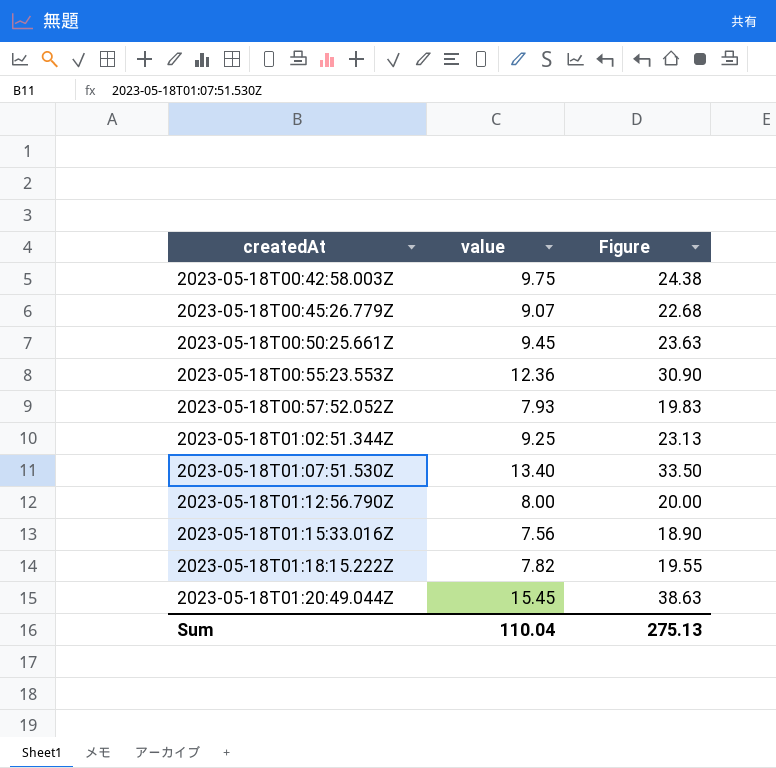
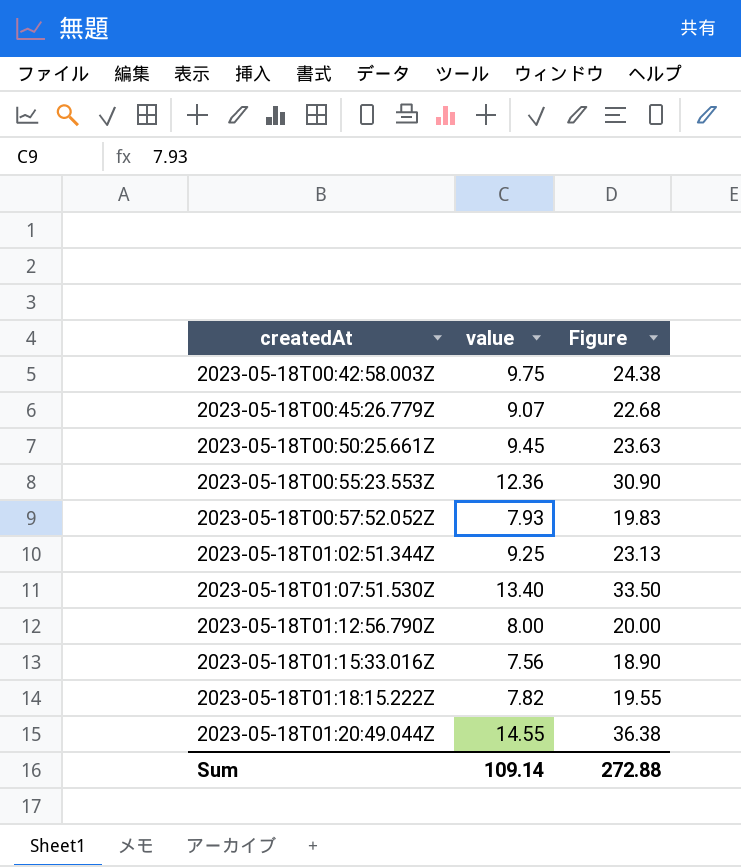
2023-05-18T01:20:49.044Z | value: 15.45 -> 14.55
2023-05-18T01:20:49.044Z | Figure: 38.63 -> 36.38
Sum | value: 110.04 -> 109.14
Sum | Figure: 275.13 -> 272.88

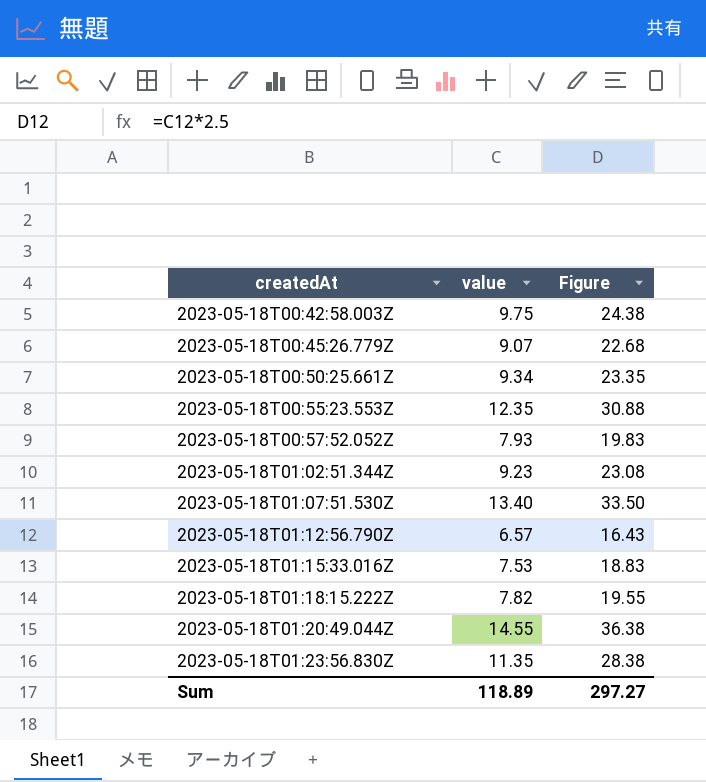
2023-05-18T00:50:25.661Z | value: 9.45 -> 9.34
2023-05-18T00:50:25.661Z | Figure: 23.63 -> 23.35
2023-05-18T00:55:23.553Z | value: 12.36 -> 12.35
2023-05-18T00:55:23.553Z | Figure: 30.90 -> 30.88
2023-05-18T01:02:51.344Z | value: 9.25 -> 9.23
2023-05-18T01:02:51.344Z | Figure: 23.13 -> 23.08
2023-05-18T01:12:56.790Z | value: 8.00 -> 6.57
2023-05-18T01:12:56.790Z | Figure: 20.00 -> 16.43
2023-05-18T01:15:33.016Z | value: 7.56 -> 7.53
2023-05-18T01:15:33.016Z | Figure: 18.90 -> 18.83
row 2023-05-18T01:23:56.830Z: none -> 11.35 | 28.38
Sum | value: 109.14 -> 118.89
Sum | Figure: 272.88 -> 297.27

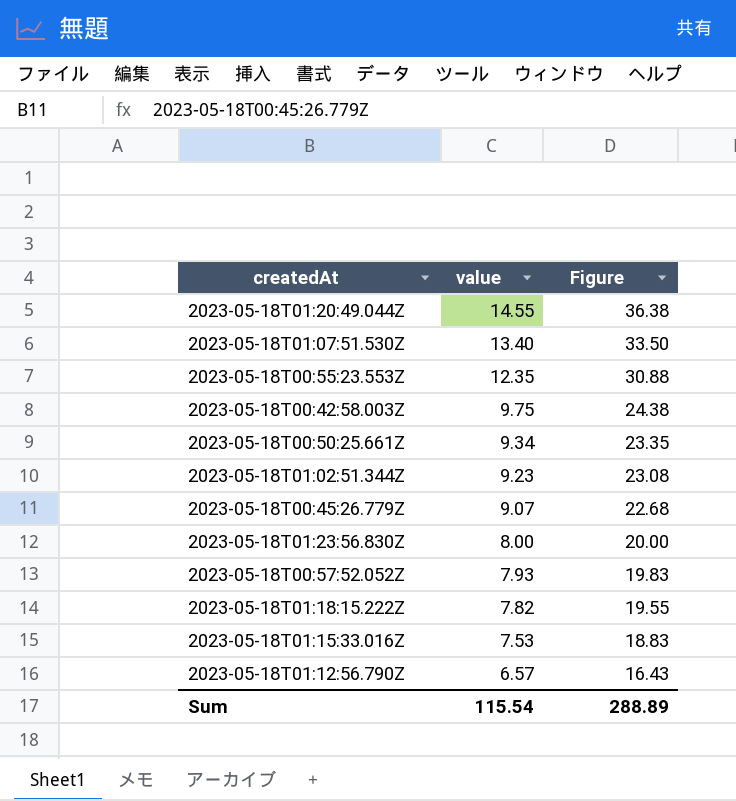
row order: createdAt ascending -> value descending
2023-05-18T01:23:56.830Z | value: 11.35 -> 8.00
2023-05-18T01:23:56.830Z | Figure: 28.38 -> 20.00
Sum | value: 118.89 -> 115.54
Sum | Figure: 297.27 -> 288.89

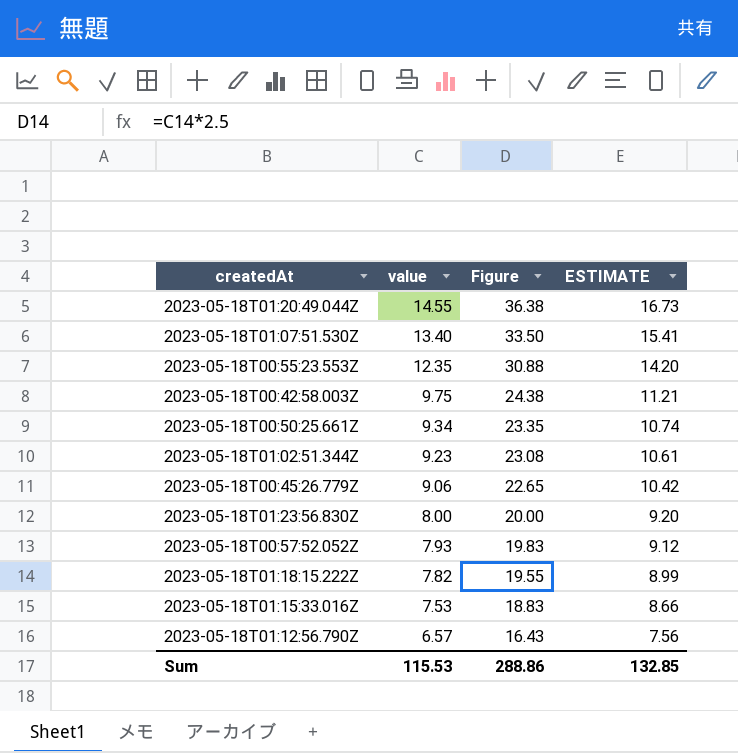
column ESTIMATE | formula: none -> [value] * 1.15
2023-05-18T00:45:26.779Z | value: 9.07 -> 9.06
2023-05-18T00:45:26.779Z | Figure: 22.68 -> 22.65
Sum | value: 115.54 -> 115.53
Sum | Figure: 288.89 -> 288.86

